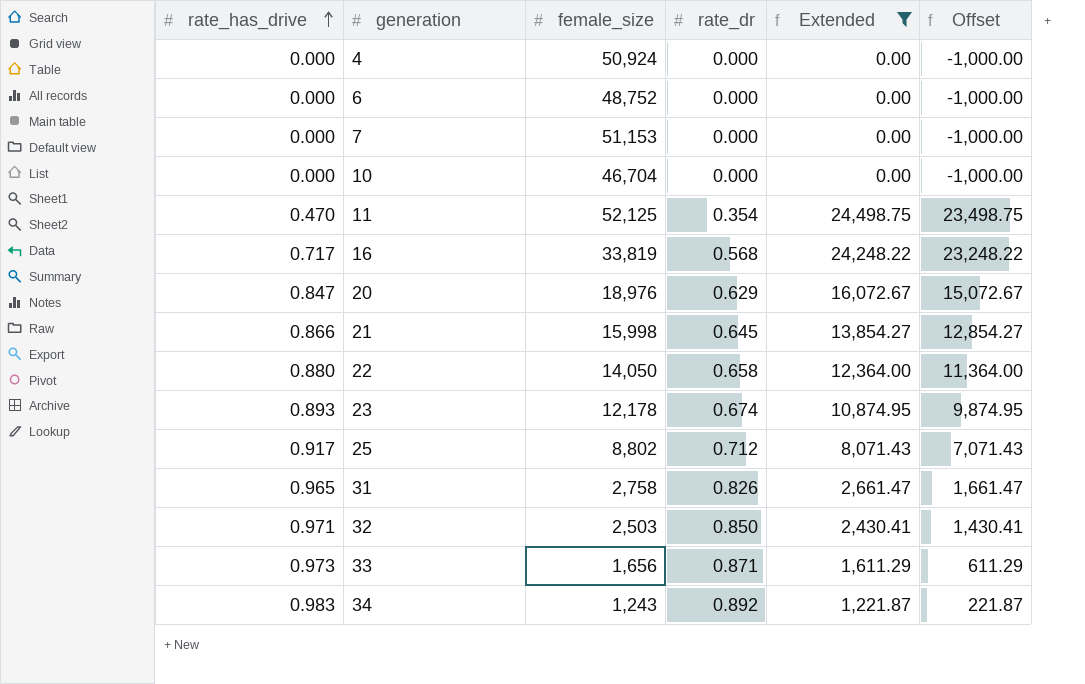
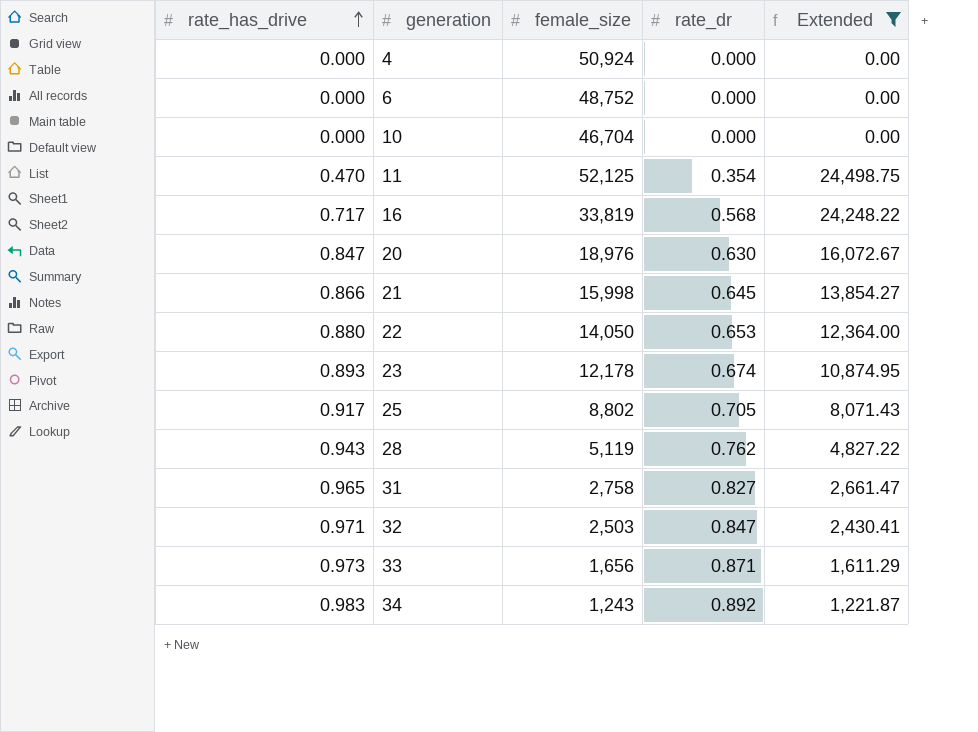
column Offset | formula: [Extended] - 1000 -> none
row 7: 0.000 | 51,153 | 0.000 | 0.00 | -1,000.00 -> none
20 | rate_dr: 0.629 -> 0.630
22 | rate_dr: 0.658 -> 0.653
25 | rate_dr: 0.712 -> 0.705
row 28: none -> 0.943 | 5,119 | 0.762 | 4,827.22
31 | rate_dr: 0.826 -> 0.827
32 | rate_dr: 0.850 -> 0.847

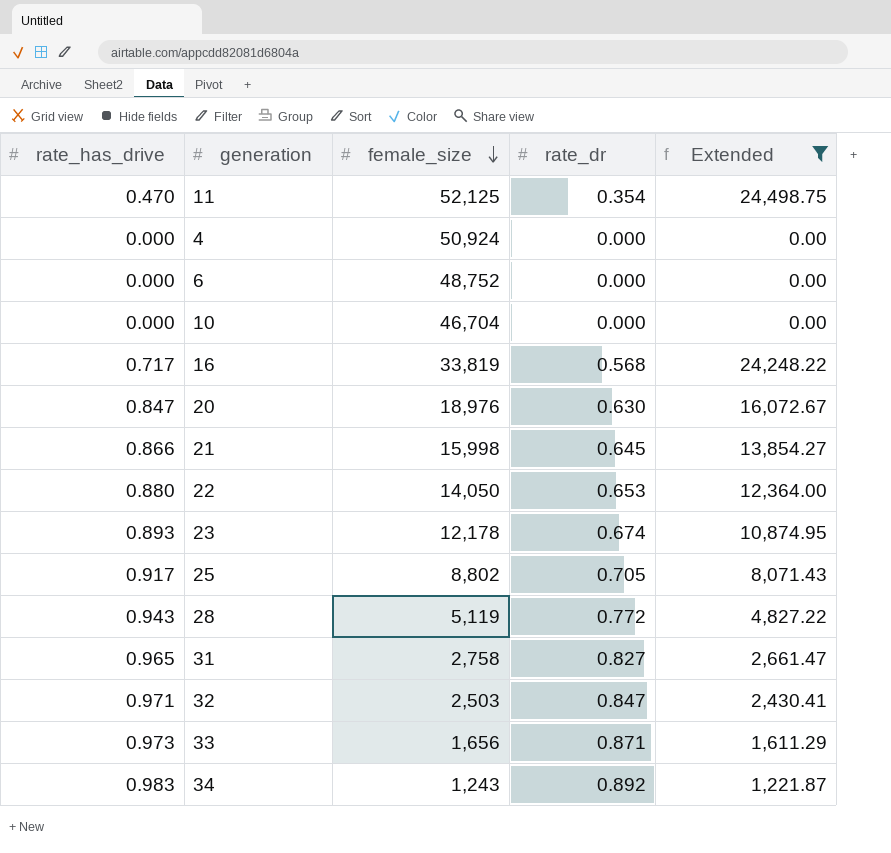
row order: rate_has_drive ascending -> female_size descending
28 | rate_dr: 0.762 -> 0.772

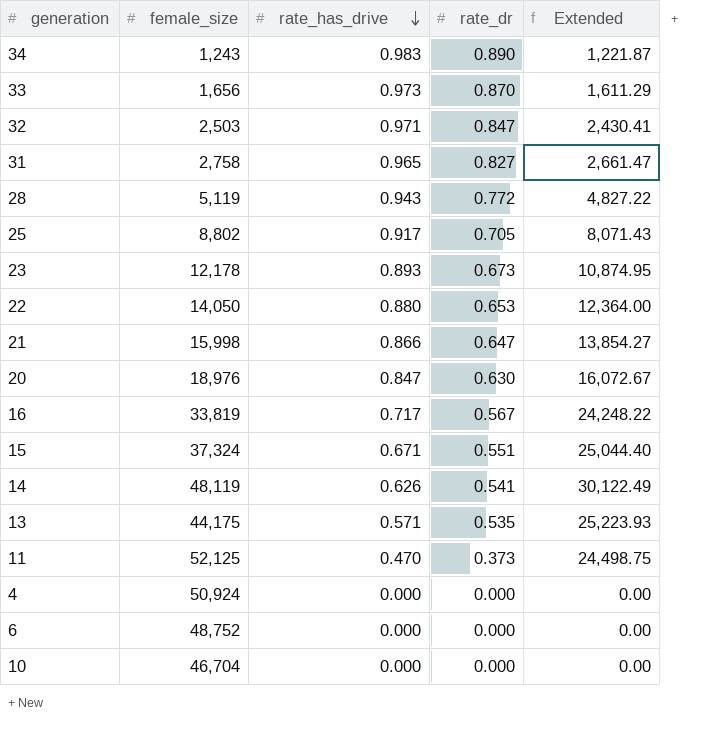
filter: Extended <= 24,498.75 -> none
row order: female_size descending -> rate_has_drive descending
column rate_has_drive | position: 1 -> 3
34 | rate_dr: 0.892 -> 0.890
33 | rate_dr: 0.871 -> 0.870
23 | rate_dr: 0.674 -> 0.673
21 | rate_dr: 0.645 -> 0.647
16 | rate_dr: 0.568 -> 0.567
11 | rate_dr: 0.354 -> 0.373

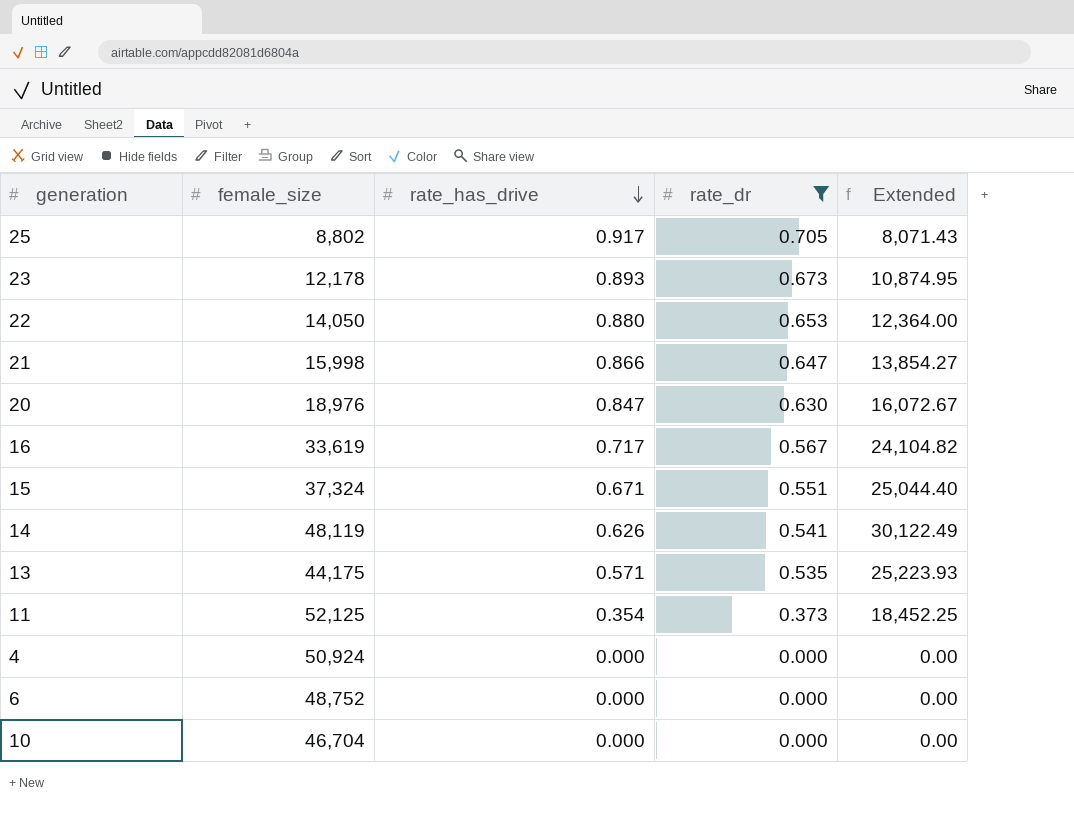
filter: none -> rate_dr <= 0.705
16 | female_size: 33,819 -> 33,619
16 | Extended: 24,248.22 -> 24,104.82
11 | rate_has_drive: 0.470 -> 0.354
11 | Extended: 24,498.75 -> 18,452.25

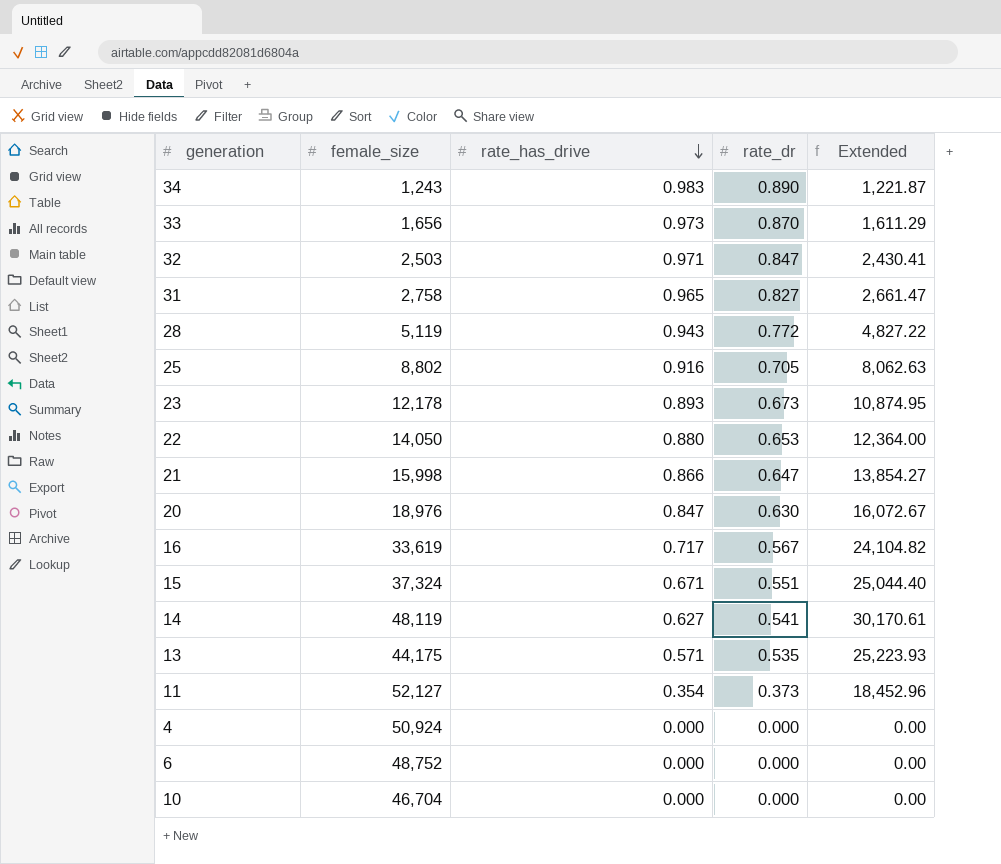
filter: rate_dr <= 0.705 -> none
25 | rate_has_drive: 0.917 -> 0.916
25 | Extended: 8,071.43 -> 8,062.63
14 | rate_has_drive: 0.626 -> 0.627
14 | Extended: 30,122.49 -> 30,170.61
11 | female_size: 52,125 -> 52,127
11 | Extended: 18,452.25 -> 18,452.96

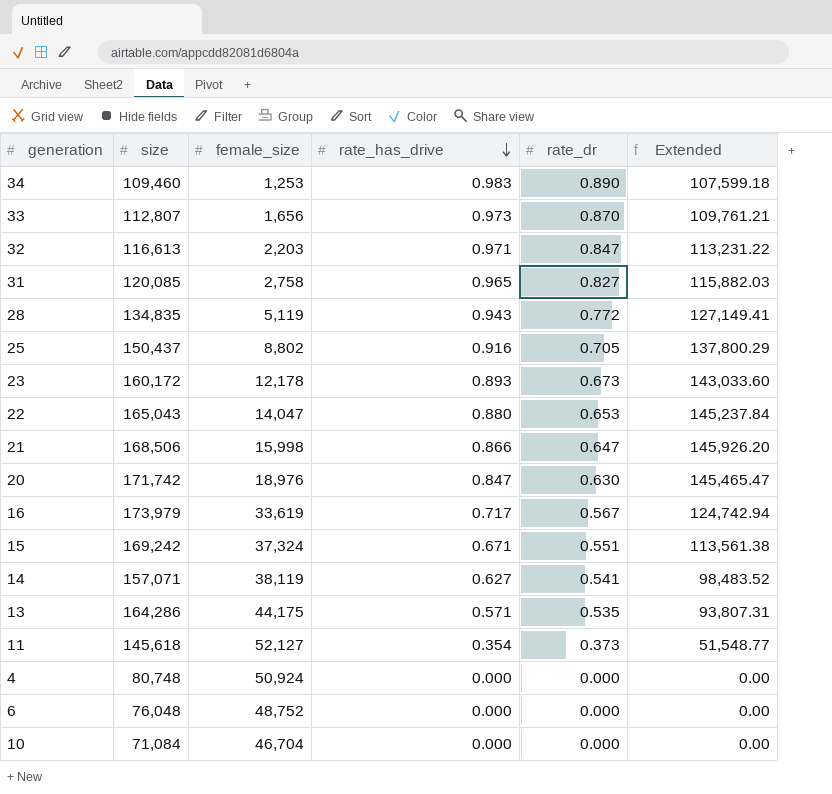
column size | position: none -> 2
column Extended | formula: [female_size] * [rate_has_drive] -> [size] * [rate_has_drive]
34 | female_size: 1,243 -> 1,253
32 | female_size: 2,503 -> 2,203
22 | female_size: 14,050 -> 14,047
14 | female_size: 48,119 -> 38,119

